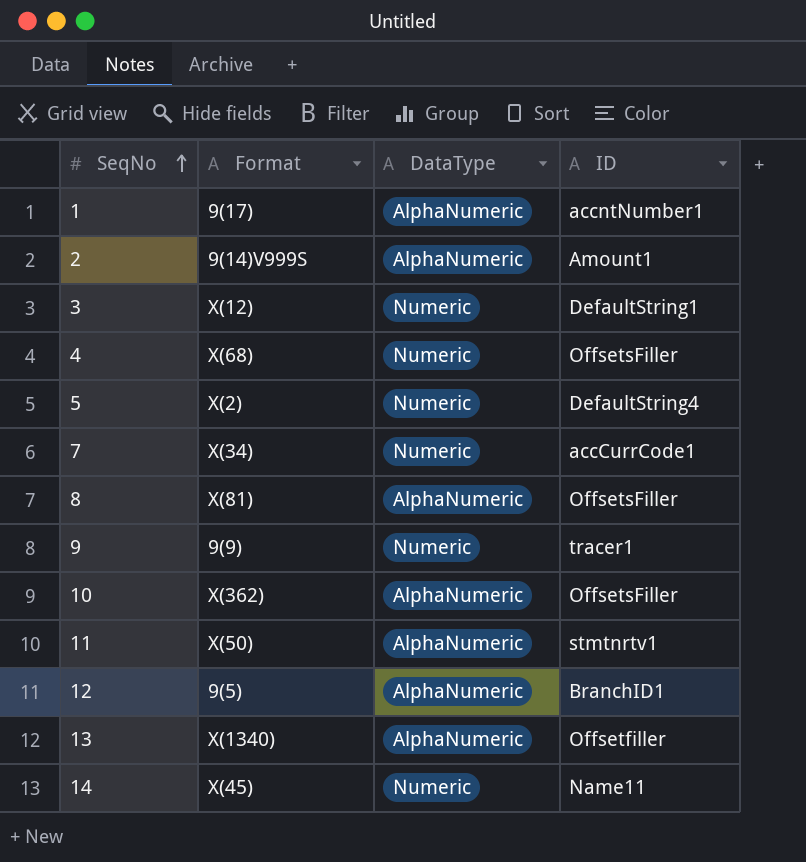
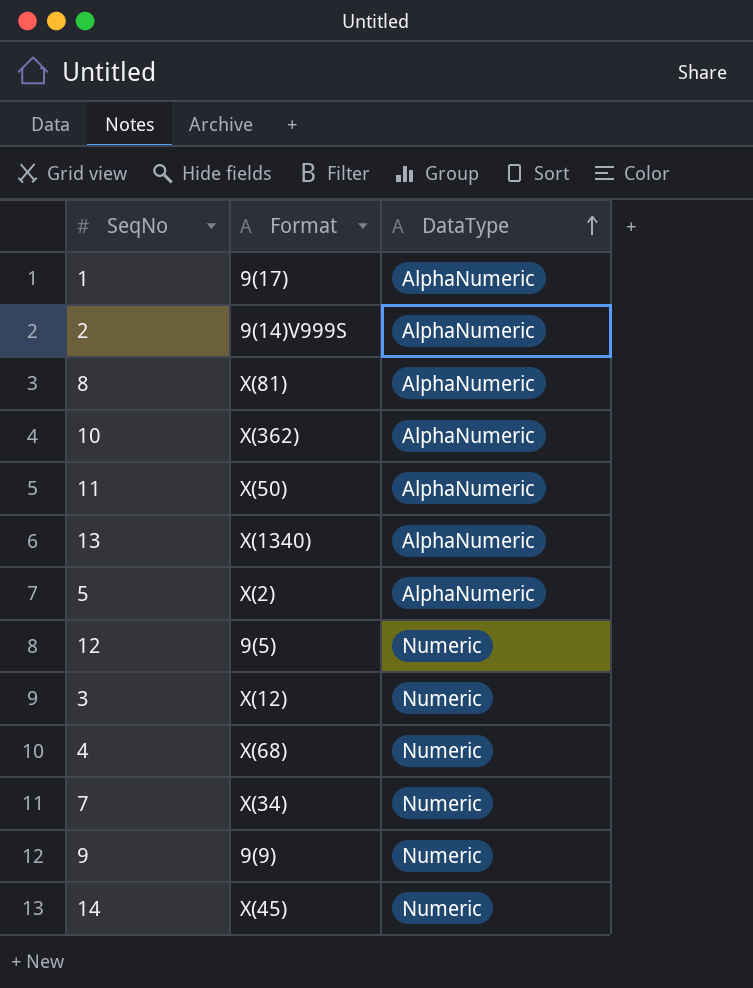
row order: SeqNo ascending -> DataType ascending
column ID | position: 4 -> none
5 | DataType: Numeric -> AlphaNumeric
12 | DataType: AlphaNumeric -> Numeric

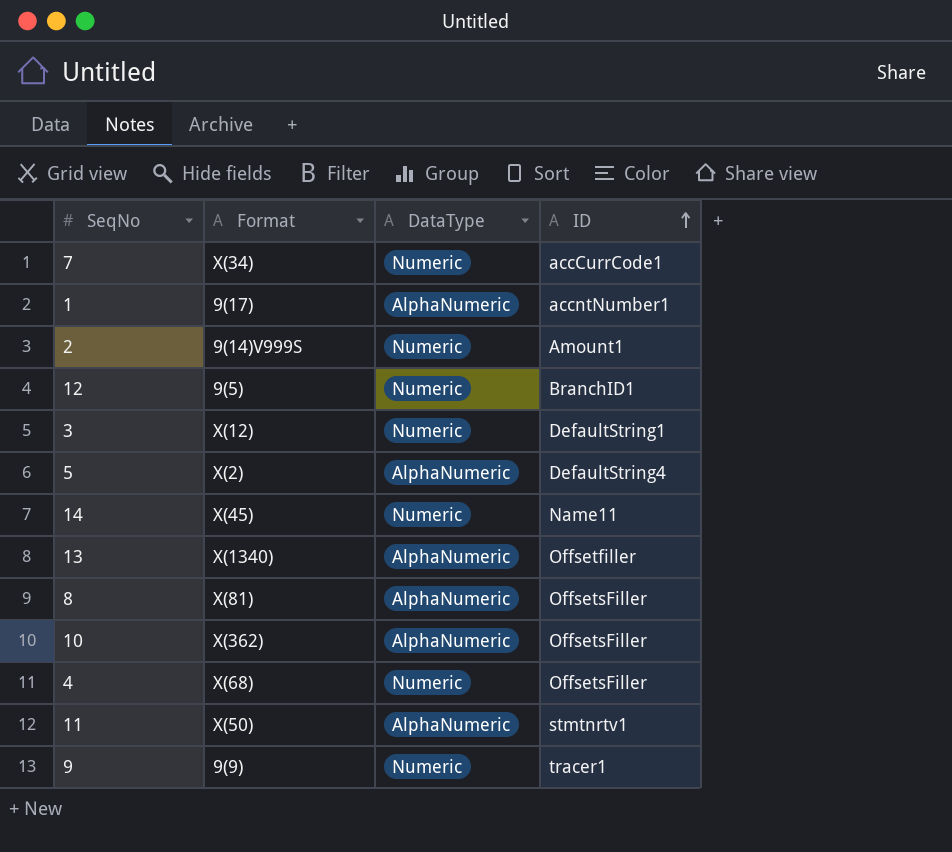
row order: DataType ascending -> ID ascending
column ID | position: none -> 4
2 | DataType: AlphaNumeric -> Numeric

